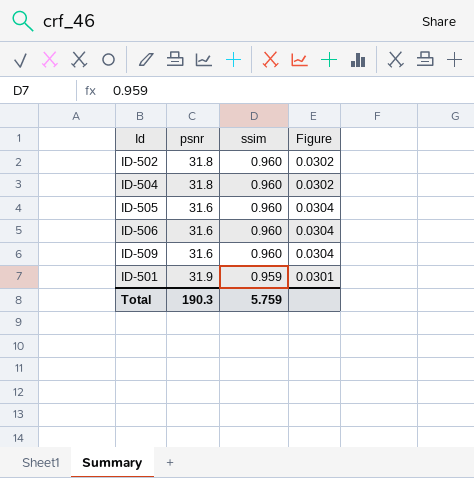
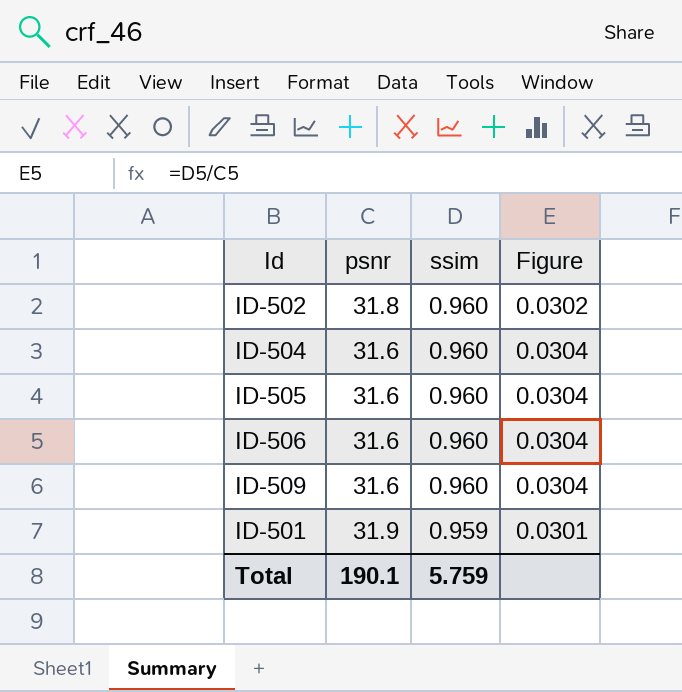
ID-504 | psnr: 31.8 -> 31.6
ID-504 | Figure: 0.0302 -> 0.0304
Total | psnr: 190.3 -> 190.1

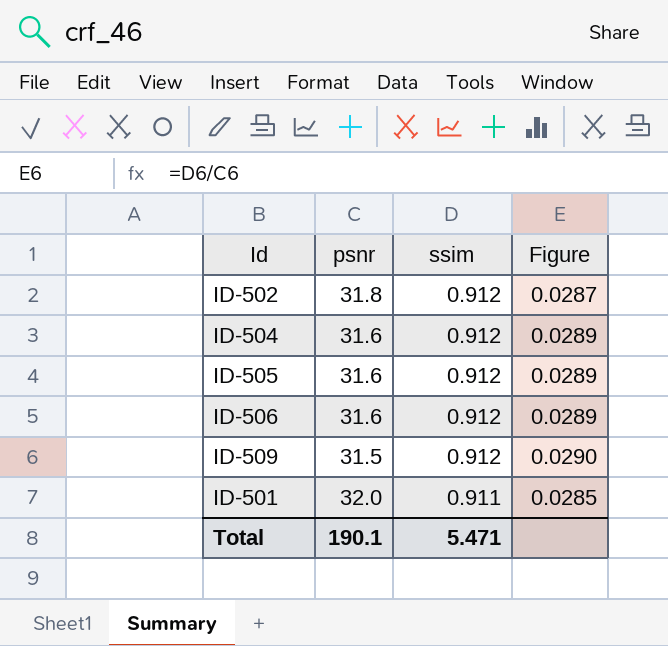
ID-502 | ssim: 0.960 -> 0.912
ID-502 | Figure: 0.0302 -> 0.0287
ID-504 | ssim: 0.960 -> 0.912
ID-504 | Figure: 0.0304 -> 0.0289
ID-505 | ssim: 0.960 -> 0.912
ID-505 | Figure: 0.0304 -> 0.0289
ID-506 | ssim: 0.960 -> 0.912
ID-506 | Figure: 0.0304 -> 0.0289
ID-509 | psnr: 31.6 -> 31.5
ID-509 | ssim: 0.960 -> 0.912
ID-509 | Figure: 0.0304 -> 0.0290
ID-501 | psnr: 31.9 -> 32.0
ID-501 | ssim: 0.959 -> 0.911
ID-501 | Figure: 0.0301 -> 0.0285
Total | ssim: 5.759 -> 5.471

